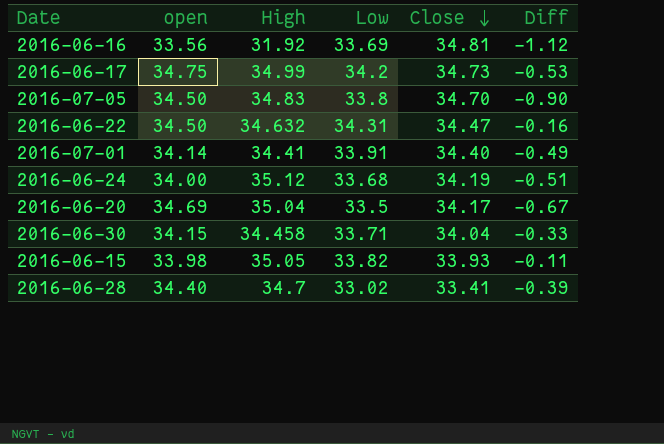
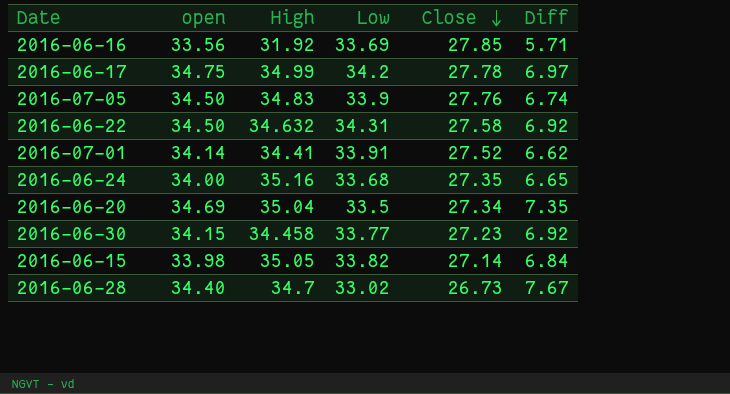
column Diff | formula: [Low] - [Close] -> [open] - [Close]
2016-06-16 | Close: 34.81 -> 27.85
2016-06-17 | Close: 34.73 -> 27.78
2016-07-05 | Low: 33.8 -> 33.9
2016-07-05 | Close: 34.70 -> 27.76
2016-06-22 | Close: 34.47 -> 27.58
2016-07-01 | Close: 34.40 -> 27.52
2016-06-24 | High: 35.12 -> 35.16
2016-06-24 | Close: 34.19 -> 27.35
2016-06-20 | Close: 34.17 -> 27.34
2016-06-30 | Low: 33.71 -> 33.77
2016-06-30 | Close: 34.04 -> 27.23
2016-06-15 | Close: 33.93 -> 27.14
2016-06-28 | Close: 33.41 -> 26.73

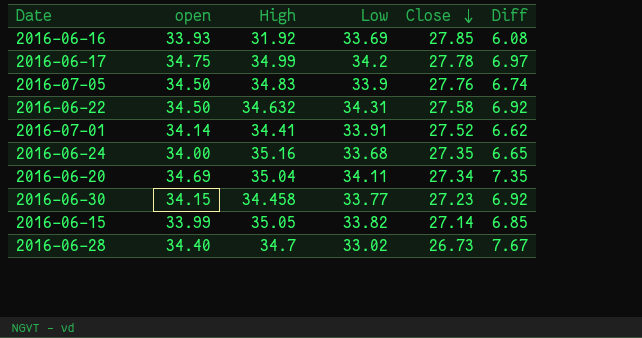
2016-06-16 | open: 33.56 -> 33.93
2016-06-16 | Diff: 5.71 -> 6.08
2016-06-20 | Low: 33.5 -> 34.11
2016-06-15 | open: 33.98 -> 33.99
2016-06-15 | Diff: 6.84 -> 6.85

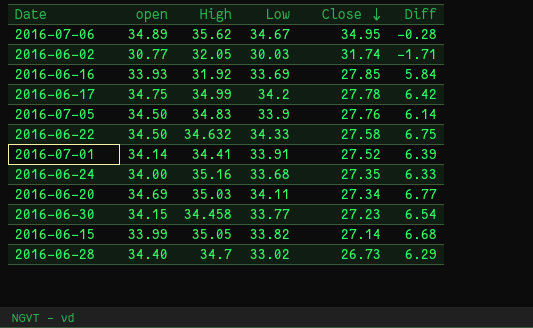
column Diff | formula: [open] - [Close] -> [Low] - [Close]
row 2016-07-06: none -> 34.89 | 35.62 | 34.67 | 34.95 | -0.28
row 2016-06-02: none -> 30.77 | 32.05 | 30.03 | 31.74 | -1.71
2016-06-22 | Low: 34.31 -> 34.33
2016-06-20 | High: 35.04 -> 35.03

